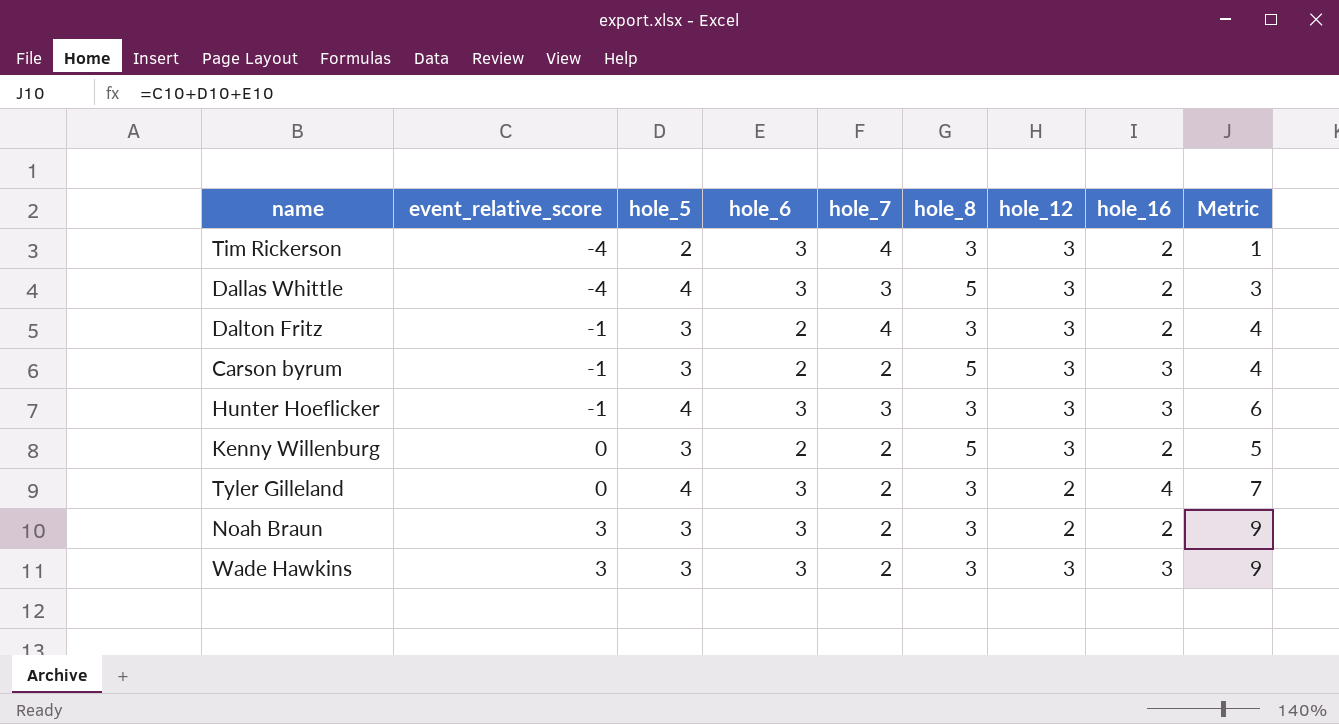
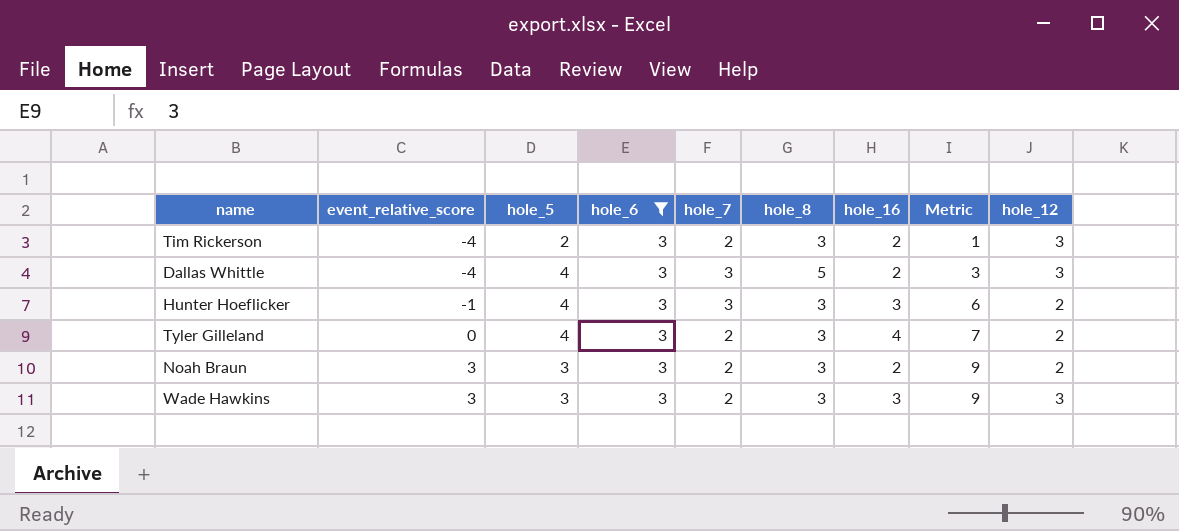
filter: none -> hole_6 = 3
column hole_12 | position: 7 -> 9
Tim Rickerson | hole_7: 4 -> 2
Hunter Hoeflicker | hole_12: 3 -> 2

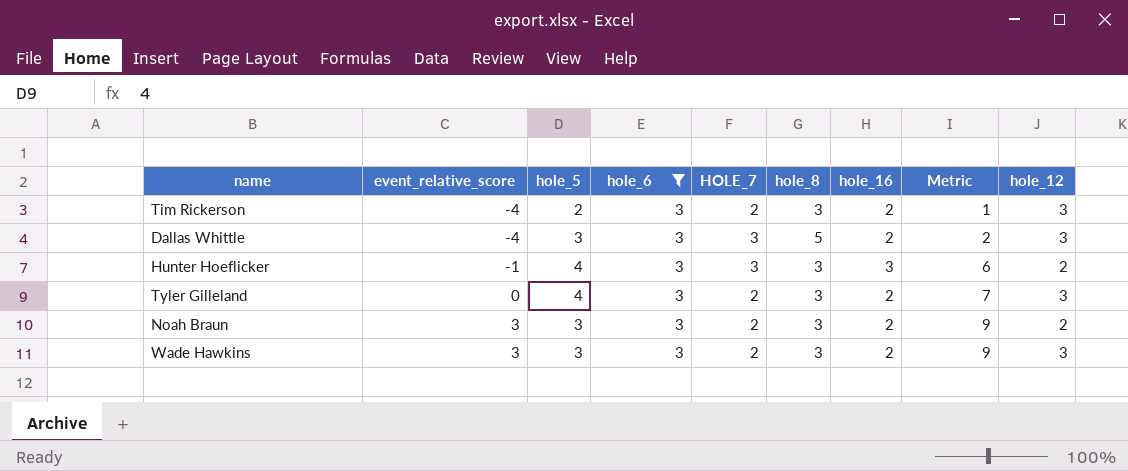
column name: hole_7 -> HOLE_7
Dallas Whittle | hole_5: 4 -> 3
Dallas Whittle | Metric: 3 -> 2
Tyler Gilleland | hole_16: 4 -> 2
Tyler Gilleland | hole_12: 2 -> 3
Wade Hawkins | hole_16: 3 -> 2

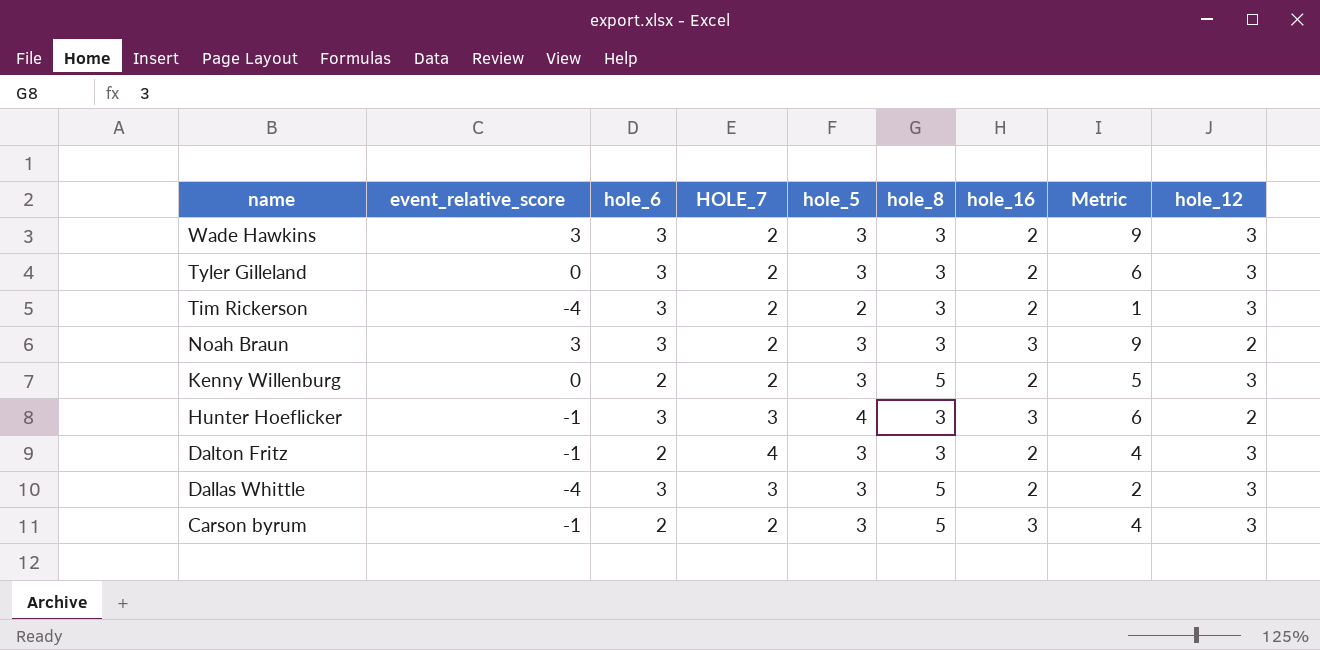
filter: hole_6 = 3 -> none
row order: event_relative_score ascending -> name descending
column hole_5 | position: 3 -> 5
Tyler Gilleland | hole_5: 4 -> 3
Tyler Gilleland | Metric: 7 -> 6
Noah Braun | hole_16: 2 -> 3

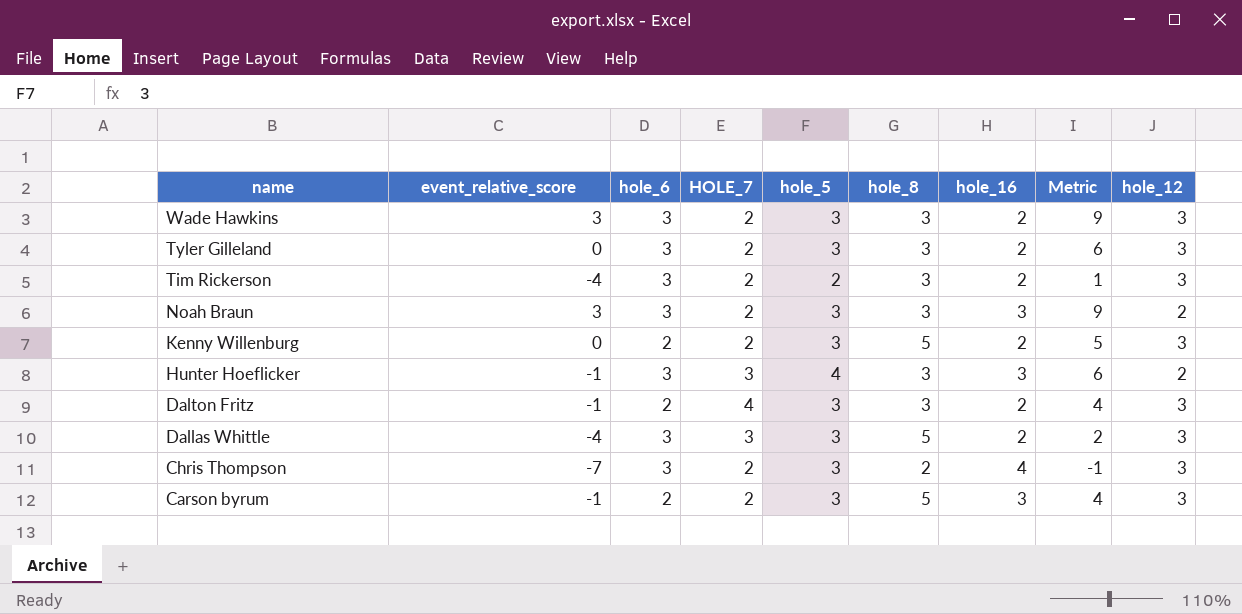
row Chris Thompson: none -> -7 | 3 | 2 | 3 | 2 | 4 | -1 | 3

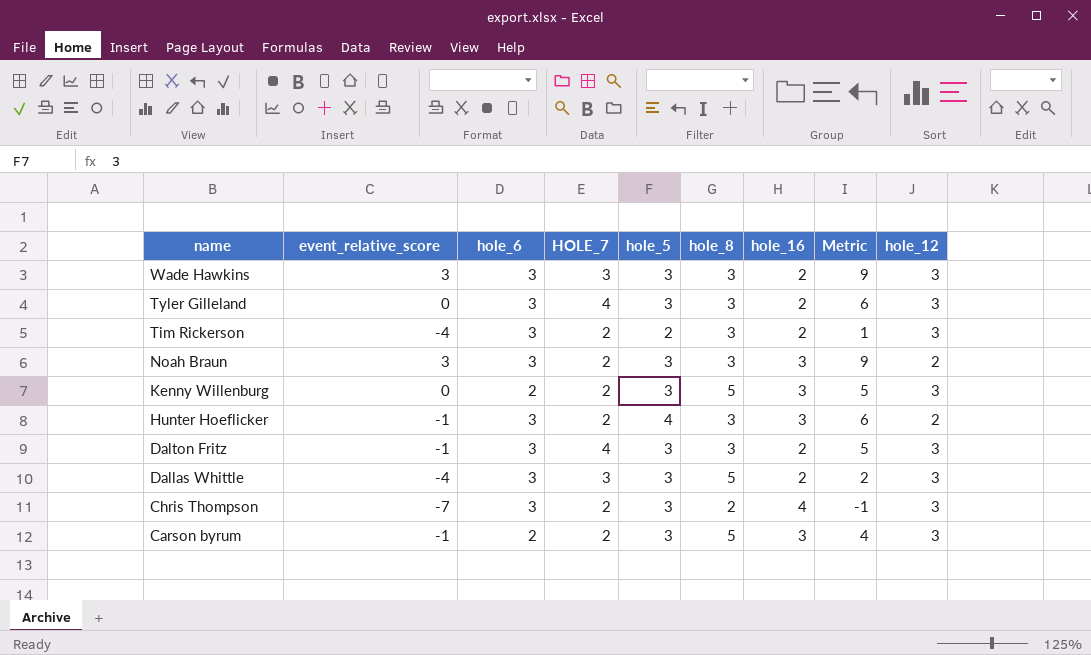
Wade Hawkins | HOLE_7: 2 -> 3
Tyler Gilleland | HOLE_7: 2 -> 4
Kenny Willenburg | hole_16: 2 -> 3
Hunter Hoeflicker | HOLE_7: 3 -> 2
Dalton Fritz | hole_6: 2 -> 3
Dalton Fritz | Metric: 4 -> 5

